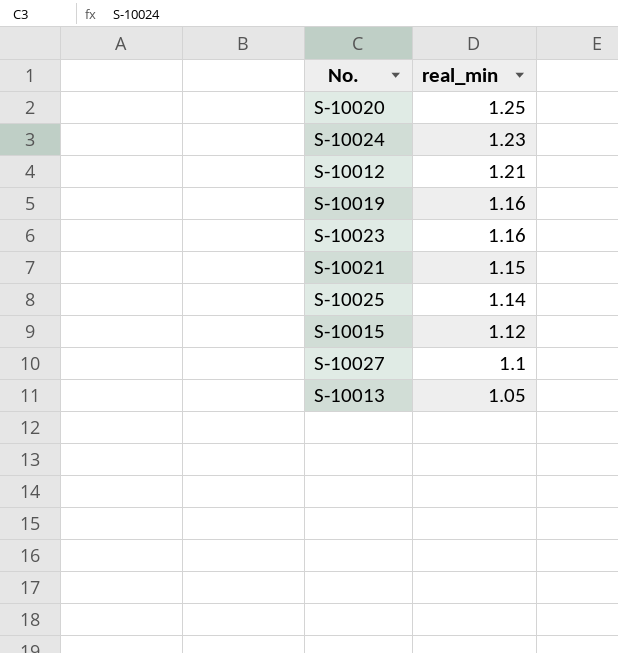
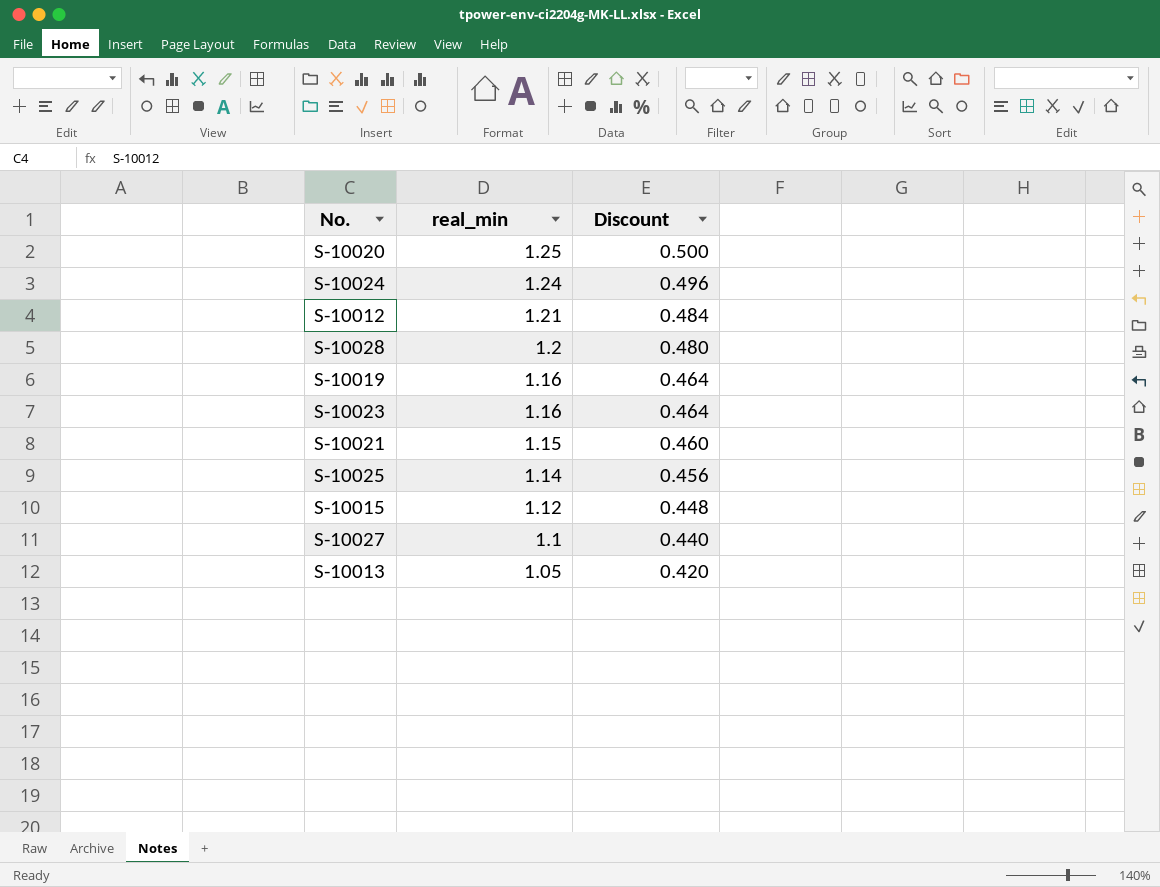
column Discount | formula: none -> [real_min] * 0.4
S-10024 | real_min: 1.23 -> 1.24
row S-10028: none -> 1.2 | 0.480

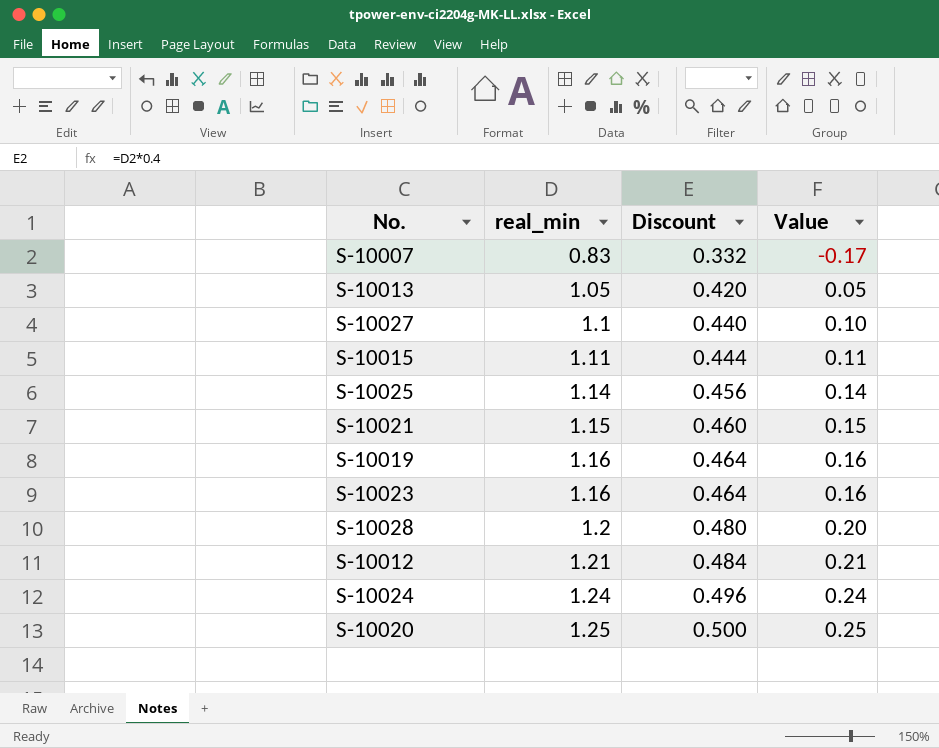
row order: real_min descending -> real_min ascending
column Value | formula: none -> [real_min] - 1
row S-10007: none -> 0.83 | 0.332 | -0.17
S-10015 | real_min: 1.12 -> 1.11
S-10015 | Discount: 0.448 -> 0.444

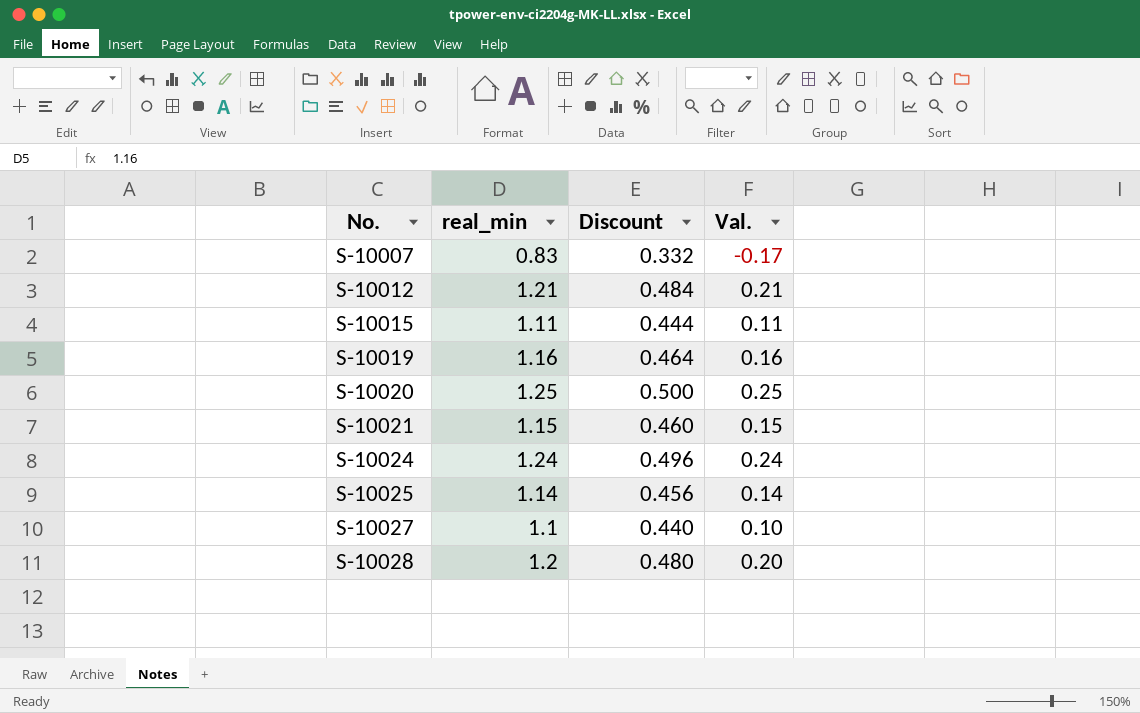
row order: real_min ascending -> No. ascending
column name: Value -> Val.
row S-10013: 1.05 | 0.420 | 0.05 -> none
row S-10023: 1.16 | 0.464 | 0.16 -> none

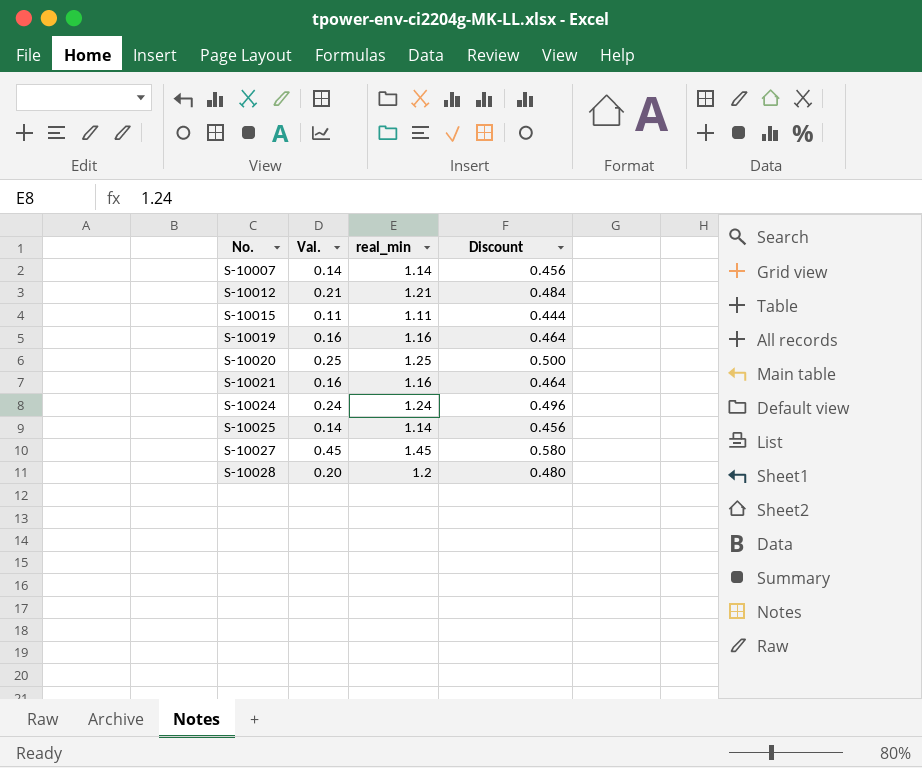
column Val. | position: 4 -> 2
S-10007 | Val.: -0.17 -> 0.14
S-10007 | real_min: 0.83 -> 1.14
S-10007 | Discount: 0.332 -> 0.456
S-10021 | Val.: 0.15 -> 0.16
S-10021 | real_min: 1.15 -> 1.16
S-10021 | Discount: 0.460 -> 0.464
S-10027 | Val.: 0.10 -> 0.45
S-10027 | real_min: 1.1 -> 1.45
S-10027 | Discount: 0.440 -> 0.580

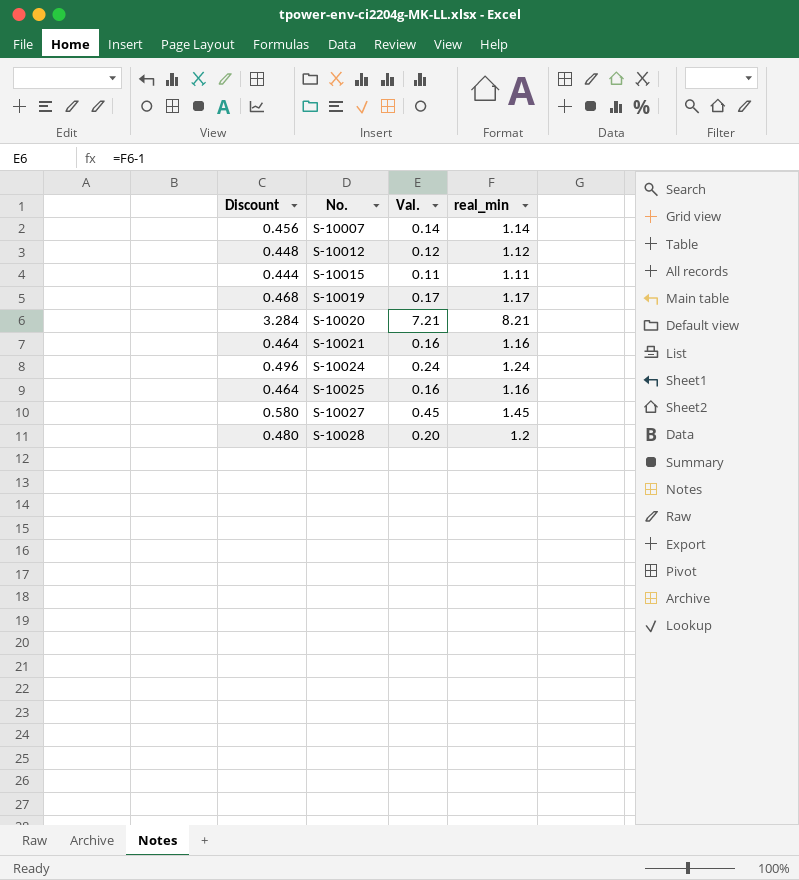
column Discount | position: 4 -> 1
S-10012 | Discount: 0.484 -> 0.448
S-10012 | Val.: 0.21 -> 0.12
S-10012 | real_min: 1.21 -> 1.12
S-10019 | Discount: 0.464 -> 0.468
S-10019 | Val.: 0.16 -> 0.17
S-10019 | real_min: 1.16 -> 1.17
S-10020 | Discount: 0.500 -> 3.284
S-10020 | Val.: 0.25 -> 7.21
S-10020 | real_min: 1.25 -> 8.21
S-10025 | Discount: 0.456 -> 0.464
S-10025 | Val.: 0.14 -> 0.16
S-10025 | real_min: 1.14 -> 1.16

